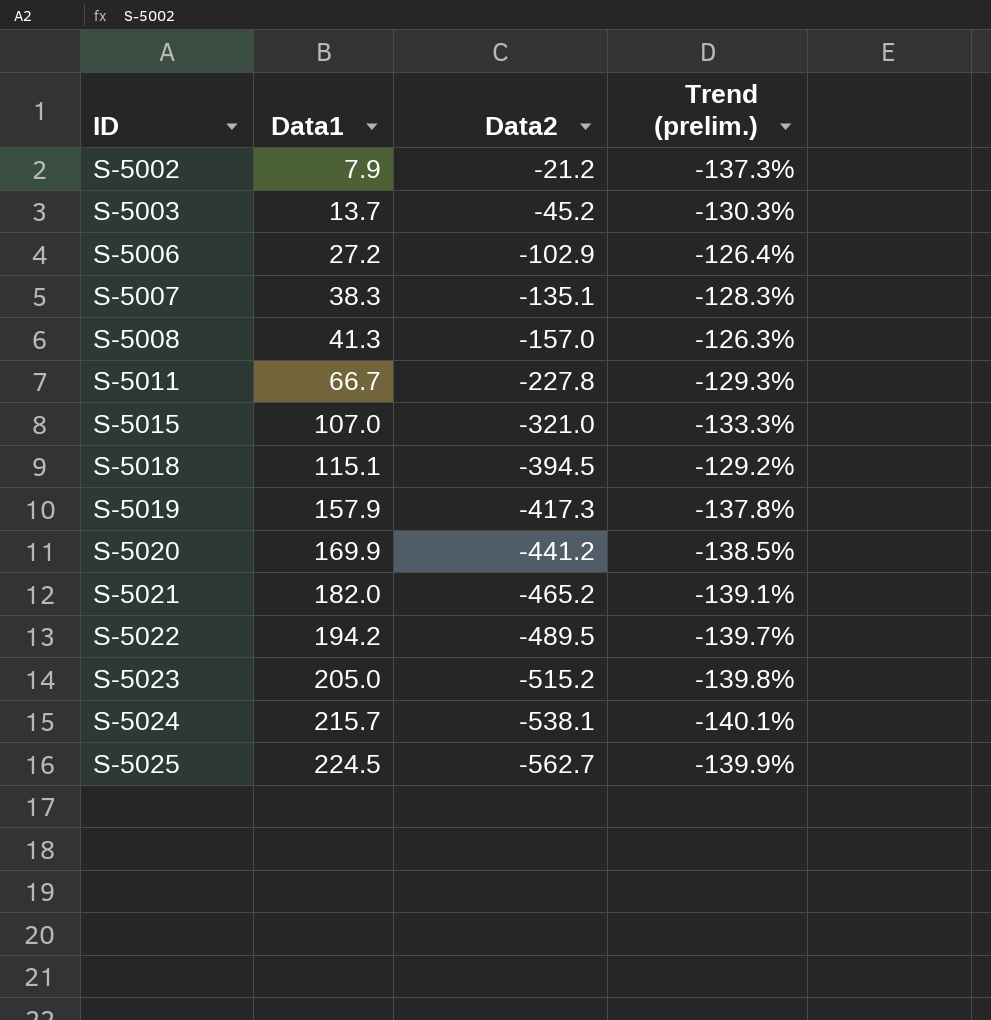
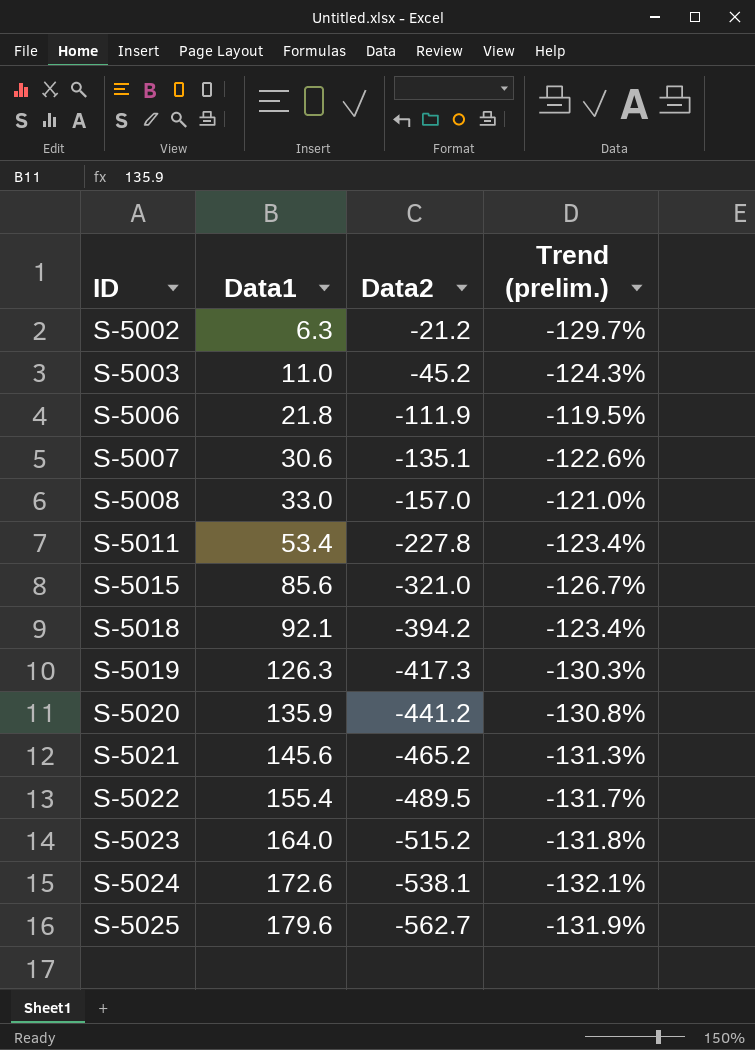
S-5002 | Data1: 7.9 -> 6.3
S-5002 | Trend (prelim.): -137.3% -> -129.7%
S-5003 | Data1: 13.7 -> 11.0
S-5003 | Trend (prelim.): -130.3% -> -124.3%
S-5006 | Data1: 27.2 -> 21.8
S-5006 | Data2: -102.9 -> -111.9
S-5006 | Trend (prelim.): -126.4% -> -119.5%
S-5007 | Data1: 38.3 -> 30.6
S-5007 | Trend (prelim.): -128.3% -> -122.6%
S-5008 | Data1: 41.3 -> 33.0
S-5008 | Trend (prelim.): -126.3% -> -121.0%
S-5011 | Data1: 66.7 -> 53.4
S-5011 | Trend (prelim.): -129.3% -> -123.4%
S-5015 | Data1: 107.0 -> 85.6
S-5015 | Trend (prelim.): -133.3% -> -126.7%
S-5018 | Data1: 115.1 -> 92.1
S-5018 | Data2: -394.5 -> -394.2
S-5018 | Trend (prelim.): -129.2% -> -123.4%
S-5019 | Data1: 157.9 -> 126.3
S-5019 | Trend (prelim.): -137.8% -> -130.3%
S-5020 | Data1: 169.9 -> 135.9
S-5020 | Trend (prelim.): -138.5% -> -130.8%
S-5021 | Data1: 182.0 -> 145.6
S-5021 | Trend (prelim.): -139.1% -> -131.3%
S-5022 | Data1: 194.2 -> 155.4
S-5022 | Trend (prelim.): -139.7% -> -131.7%
S-5023 | Data1: 205.0 -> 164.0
S-5023 | Trend (prelim.): -139.8% -> -131.8%
S-5024 | Data1: 215.7 -> 172.6
S-5024 | Trend (prelim.): -140.1% -> -132.1%
S-5025 | Data1: 224.5 -> 179.6
S-5025 | Trend (prelim.): -139.9% -> -131.9%

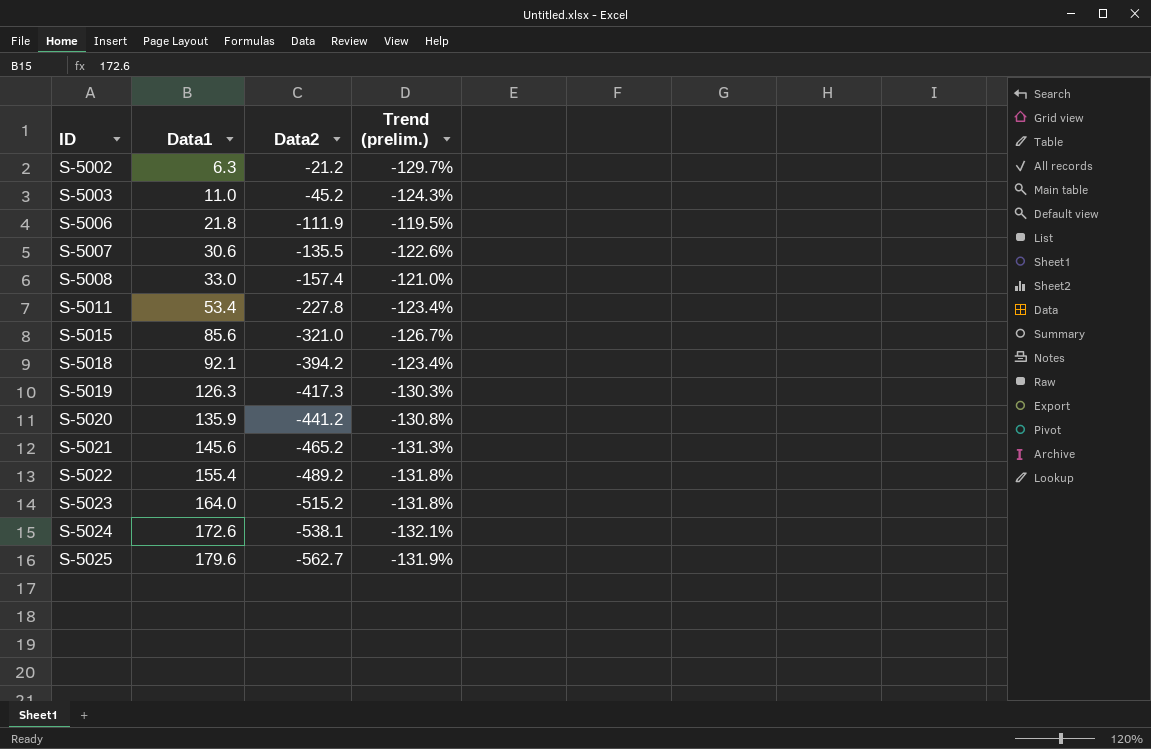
S-5007 | Data2: -135.1 -> -135.5
S-5008 | Data2: -157.0 -> -157.4
S-5022 | Data2: -489.5 -> -489.2
S-5022 | Trend (prelim.): -131.7% -> -131.8%

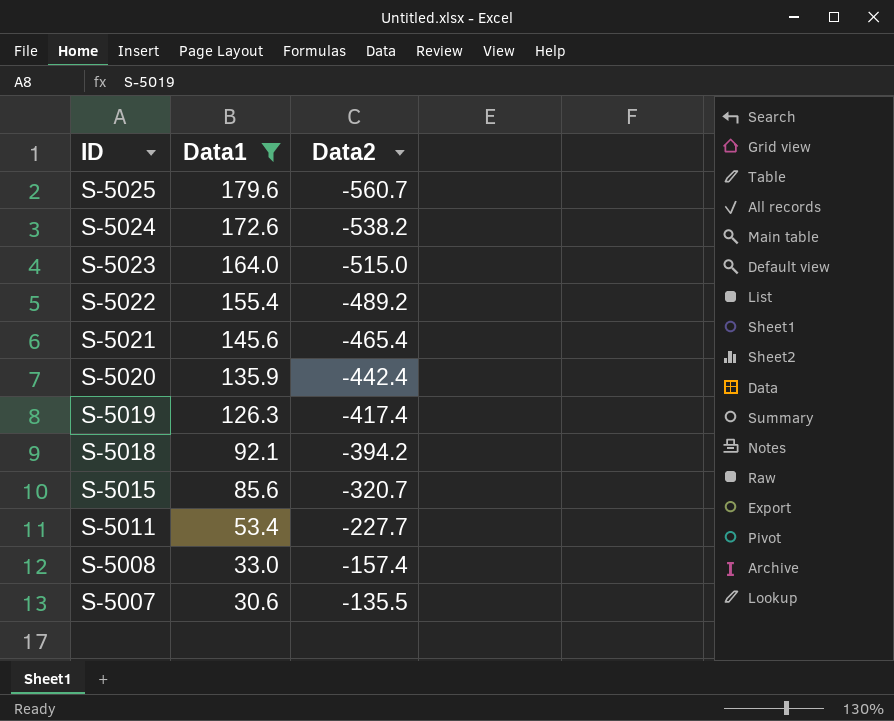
filter: none -> Data1 >= 30.6
row order: ID ascending -> ID descending
column Trend (prelim.) | formula: ([Data1] - [Data2]) / [Data2] -> none
S-5025 | Data2: -562.7 -> -560.7
S-5024 | Data2: -538.1 -> -538.2
S-5023 | Data2: -515.2 -> -515.0
S-5021 | Data2: -465.2 -> -465.4
S-5020 | Data2: -441.2 -> -442.4
S-5019 | Data2: -417.3 -> -417.4
S-5015 | Data2: -321.0 -> -320.7
S-5011 | Data2: -227.8 -> -227.7

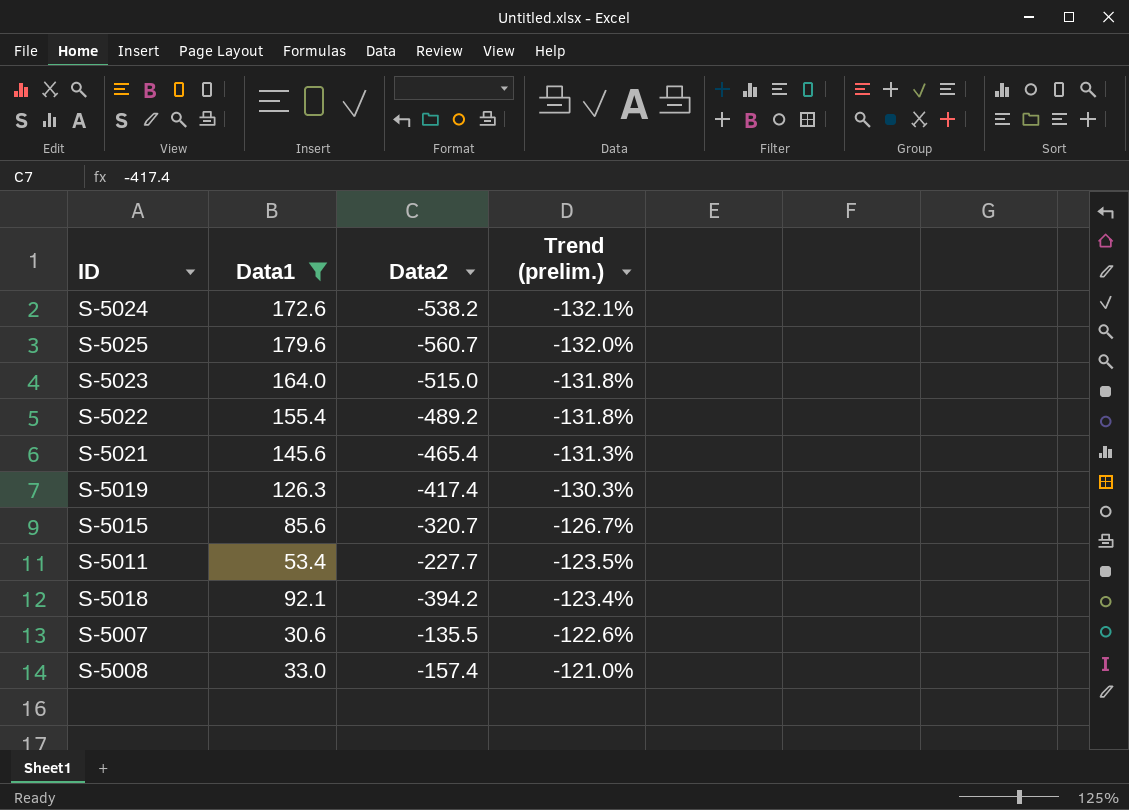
row order: ID descending -> Trend (prelim.) ascending
column Trend (prelim.) | formula: none -> ([Data1] - [Data2]) / [Data2]
row S-5020: 135.9 | -442.4 -> none

